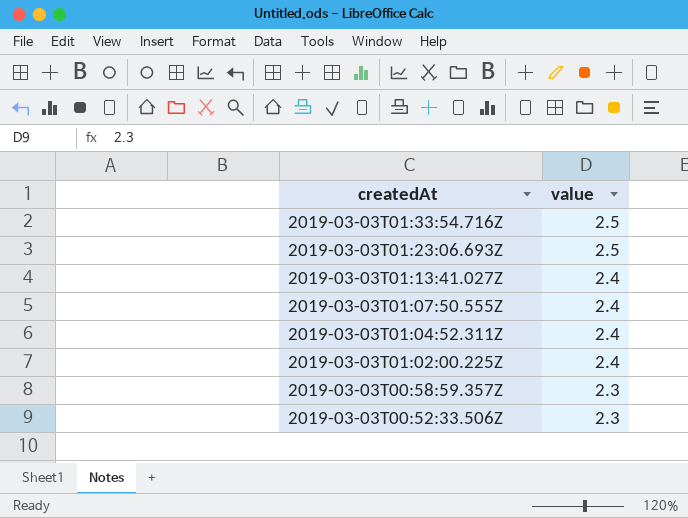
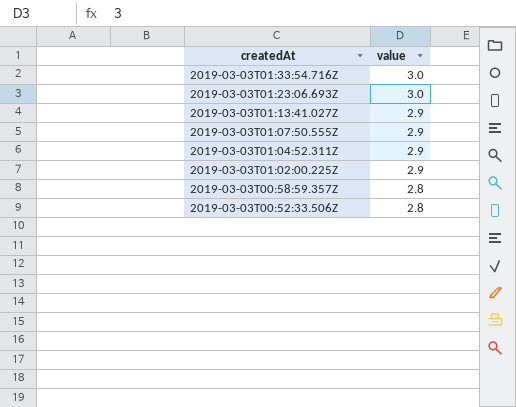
2019-03-03T01:33:54.716Z | value: 2.5 -> 3.0
2019-03-03T01:23:06.693Z | value: 2.5 -> 3.0
2019-03-03T01:13:41.027Z | value: 2.4 -> 2.9
2019-03-03T01:07:50.555Z | value: 2.4 -> 2.9
2019-03-03T01:04:52.311Z | value: 2.4 -> 2.9
2019-03-03T01:02:00.225Z | value: 2.4 -> 2.9
2019-03-03T00:58:59.357Z | value: 2.3 -> 2.8
2019-03-03T00:52:33.506Z | value: 2.3 -> 2.8

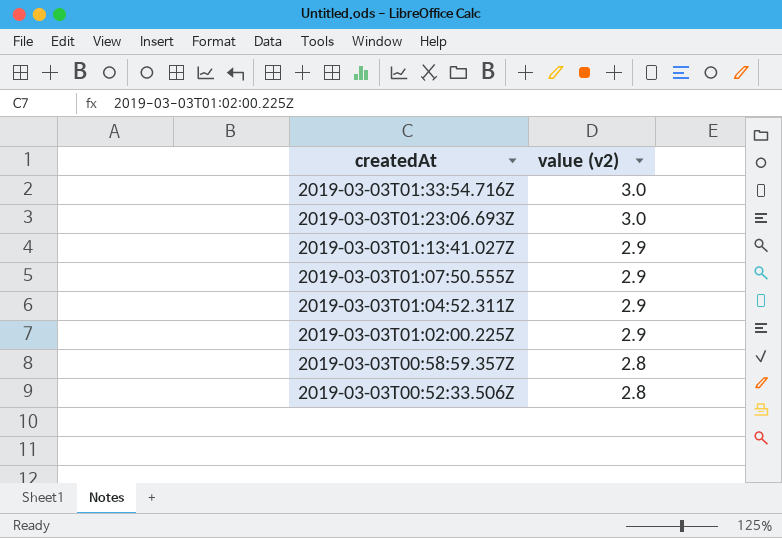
column name: value -> value (v2)

